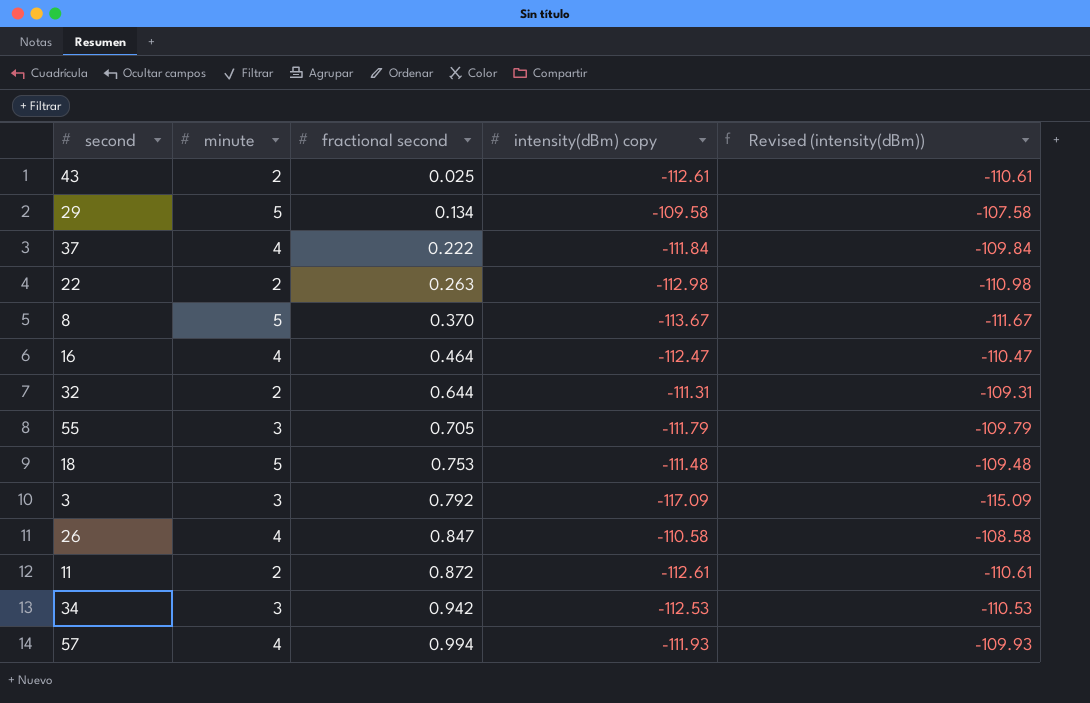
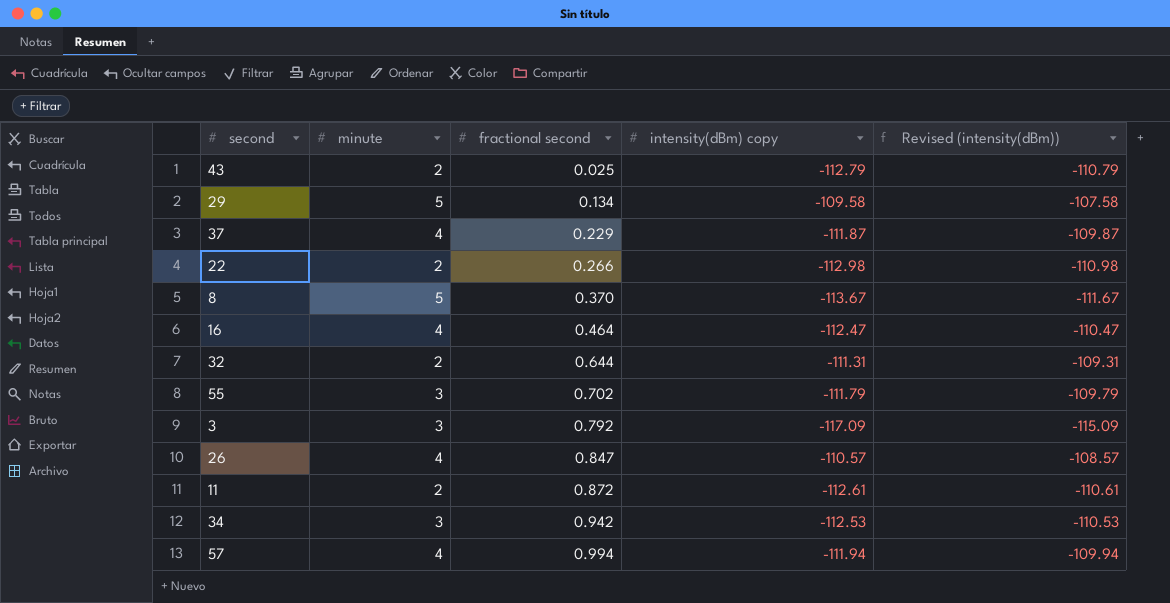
row 18: 5 | 0.753 | -111.48 | -109.48 -> none
43 | intensity(dBm) copy: -112.61 -> -112.79
43 | Revised (intensity(dBm)): -110.61 -> -110.79
37 | fractional second: 0.222 -> 0.229
37 | intensity(dBm) copy: -111.84 -> -111.87
37 | Revised (intensity(dBm)): -109.84 -> -109.87
22 | fractional second: 0.263 -> 0.266
55 | fractional second: 0.705 -> 0.702
26 | intensity(dBm) copy: -110.58 -> -110.57
26 | Revised (intensity(dBm)): -108.58 -> -108.57
57 | intensity(dBm) copy: -111.93 -> -111.94
57 | Revised (intensity(dBm)): -109.93 -> -109.94

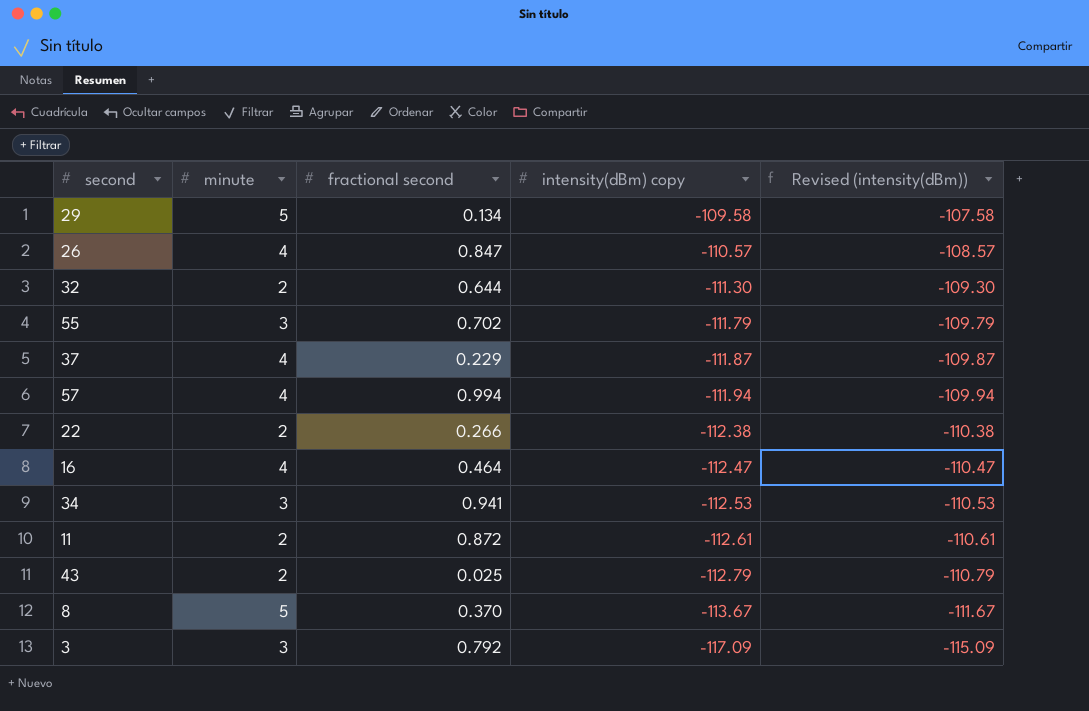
row order: fractional second ascending -> intensity(dBm) copy descending
32 | intensity(dBm) copy: -111.31 -> -111.30
32 | Revised (intensity(dBm)): -109.31 -> -109.30
22 | intensity(dBm) copy: -112.98 -> -112.38
22 | Revised (intensity(dBm)): -110.98 -> -110.38
34 | fractional second: 0.942 -> 0.941

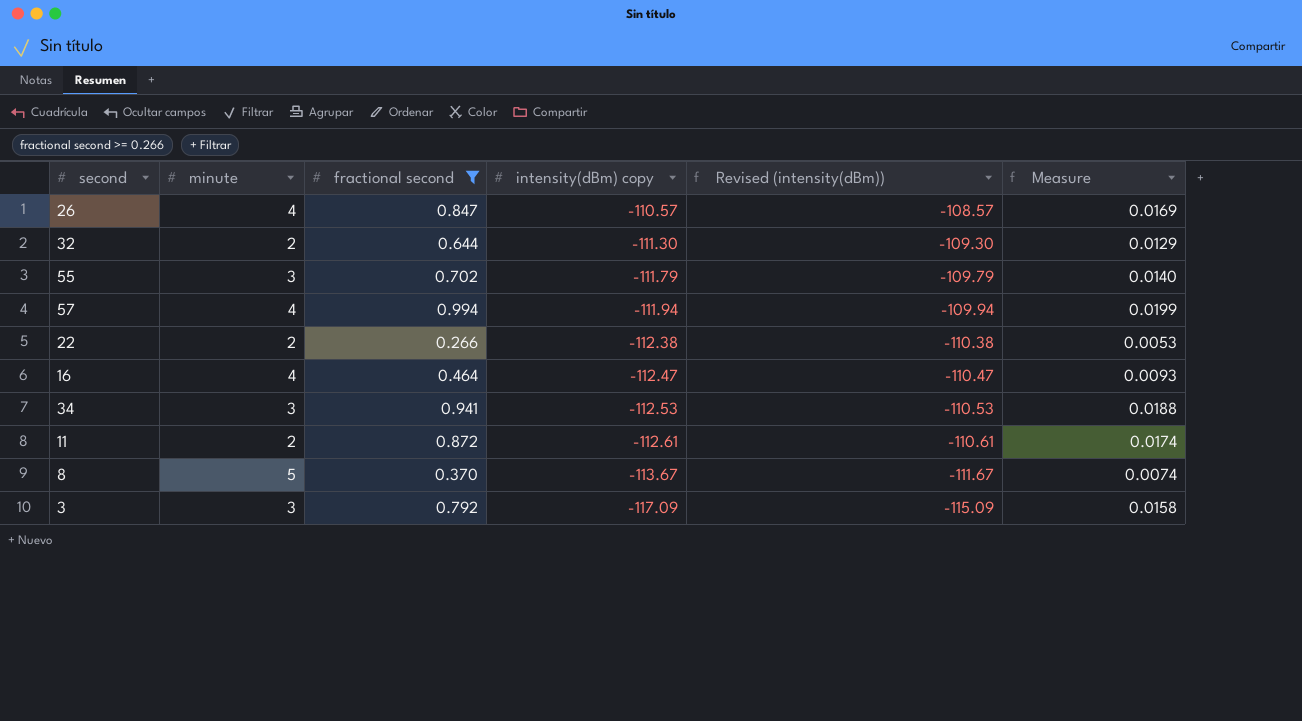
filter: none -> fractional second >= 0.266
column Measure | formula: none -> [fractional second] * 0.02

